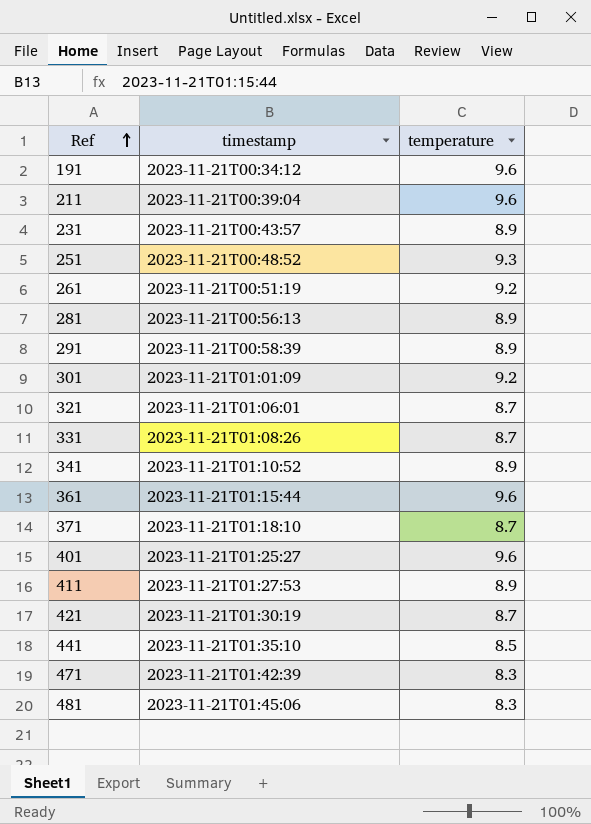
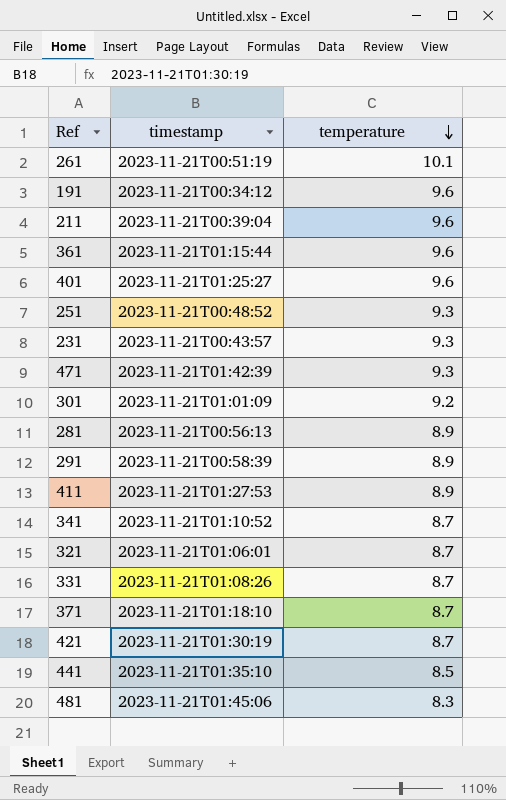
row order: Ref ascending -> temperature descending
261 | temperature: 9.2 -> 10.1
231 | temperature: 8.9 -> 9.3
471 | temperature: 8.3 -> 9.3
341 | temperature: 8.9 -> 8.7

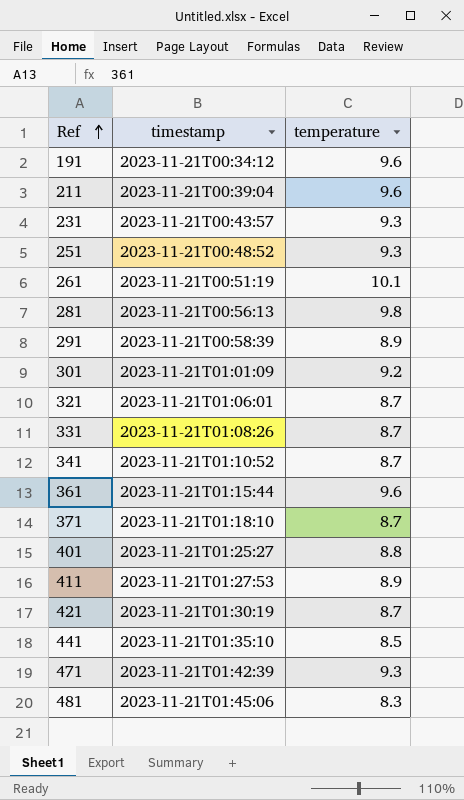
row order: temperature descending -> Ref ascending
281 | temperature: 8.9 -> 9.8
401 | temperature: 9.6 -> 8.8

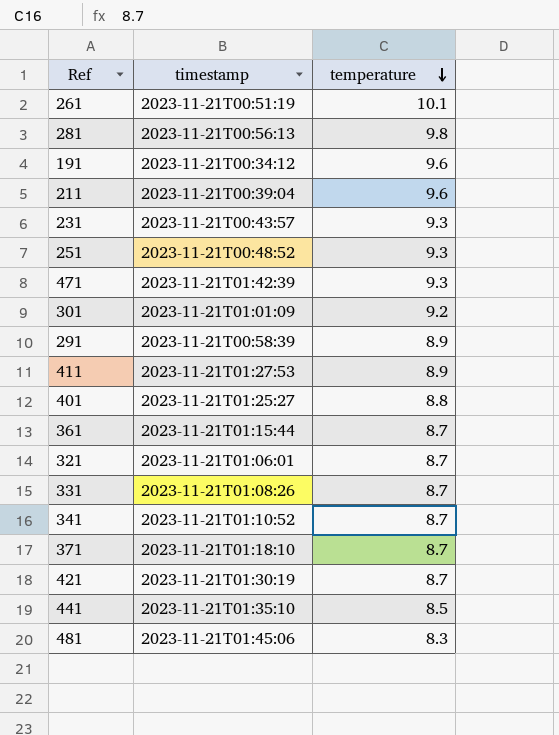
row order: Ref ascending -> temperature descending
361 | temperature: 9.6 -> 8.7

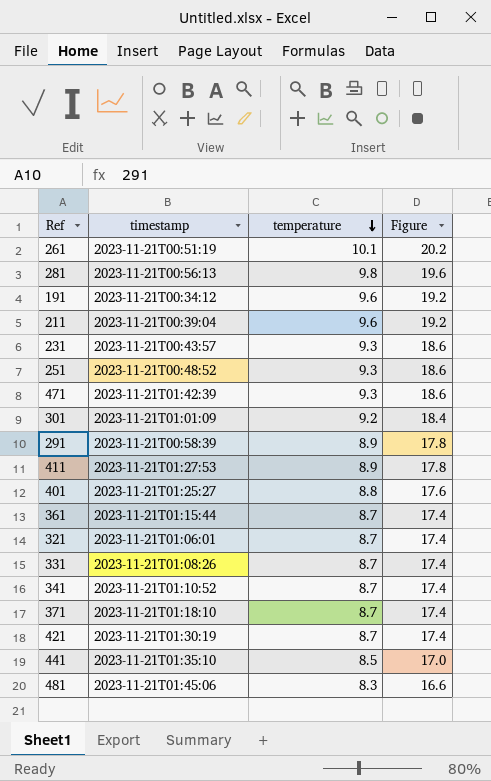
column Figure | formula: none -> [temperature] * 2

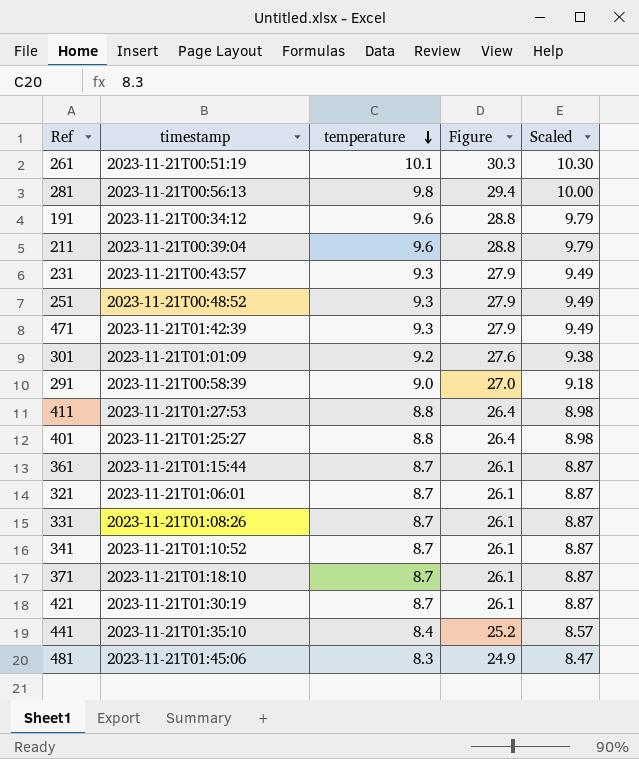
column Figure | formula: [temperature] * 2 -> [temperature] * 3
column Scaled | formula: none -> [temperature] * 1.02
291 | temperature: 8.9 -> 9.0
411 | temperature: 8.9 -> 8.8
441 | temperature: 8.5 -> 8.4

